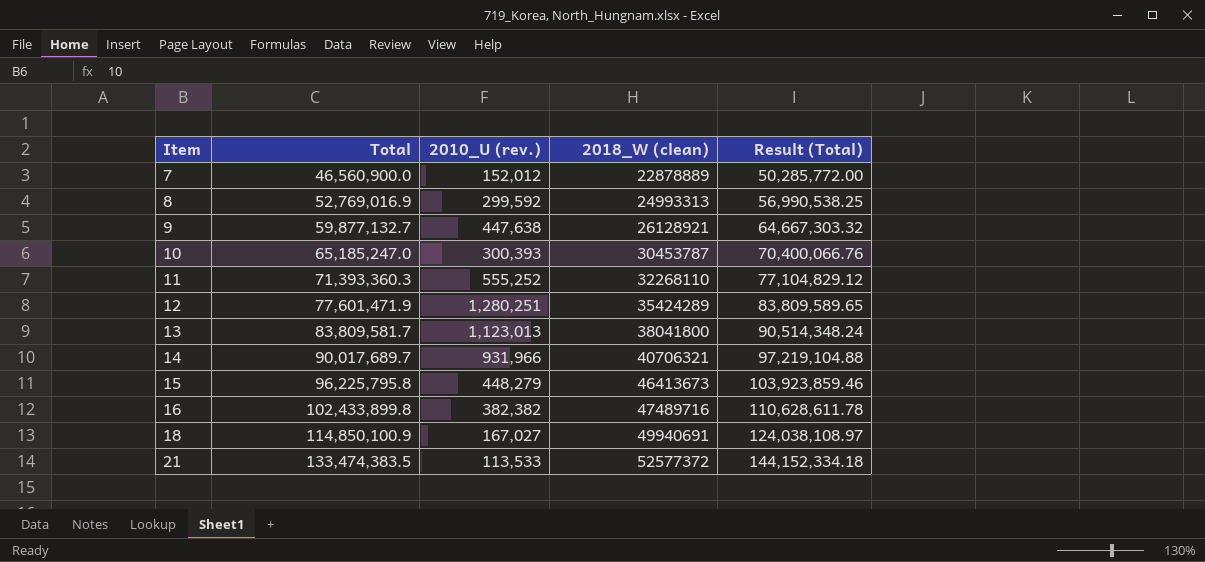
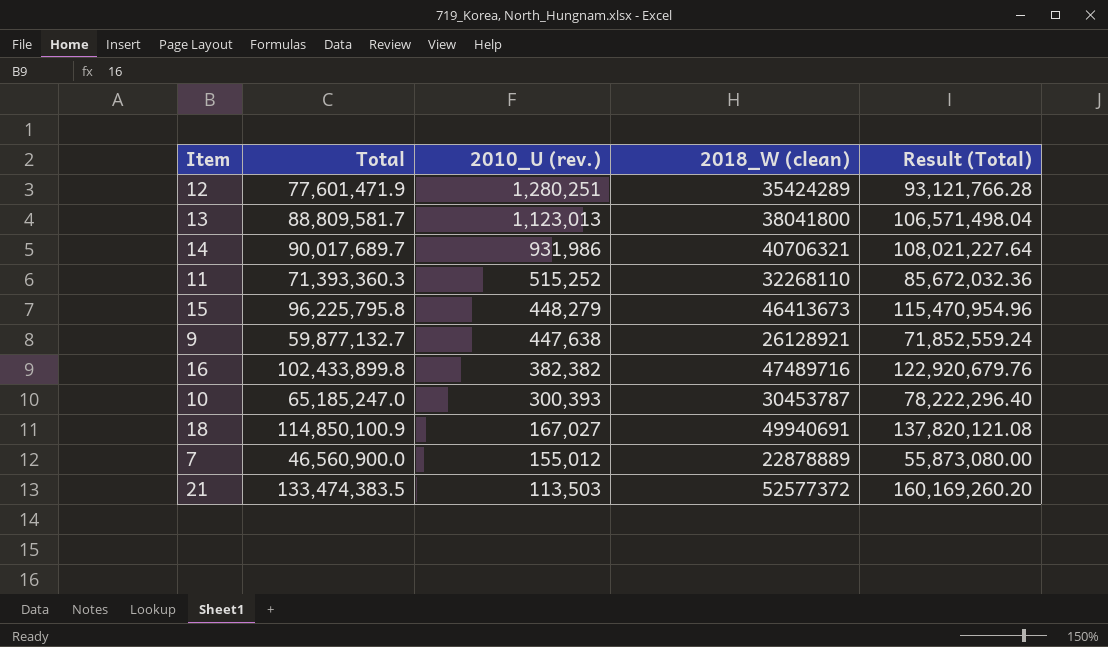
row order: Item ascending -> 2010_U (rev.) descending
column Result (Total) | formula: [Total] * 1.08 -> [Total] * 1.2
row 8: 52,769,016.9 | 299,592 | 24993313 | 56,990,538.25 -> none
13 | Total: 83,809,581.7 -> 88,809,581.7
14 | 2010_U (rev.): 931,966 -> 931,986
11 | 2010_U (rev.): 555,252 -> 515,252
7 | 2010_U (rev.): 152,012 -> 155,012
21 | 2010_U (rev.): 113,533 -> 113,503

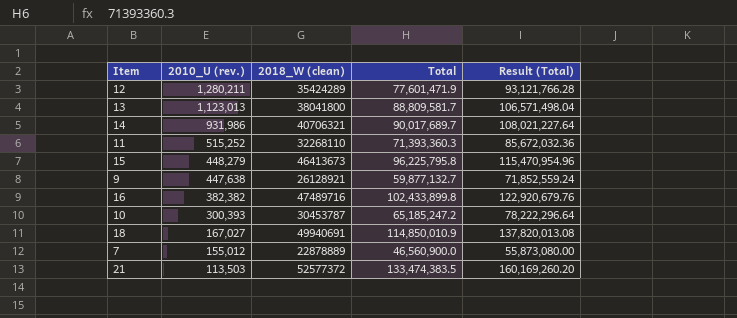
column Total | position: 2 -> 4
12 | 2010_U (rev.): 1,280,251 -> 1,280,211
10 | Total: 65,185,247.0 -> 65,185,247.2
10 | Result (Total): 78,222,296.40 -> 78,222,296.64
18 | Total: 114,850,100.9 -> 114,850,010.9
18 | Result (Total): 137,820,121.08 -> 137,820,013.08

